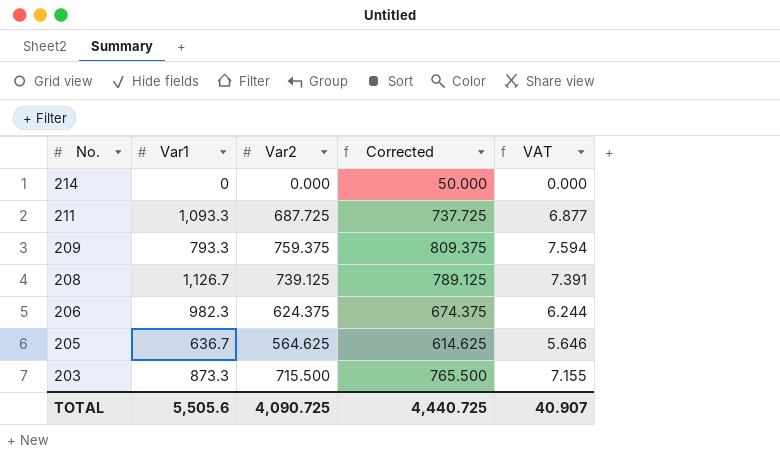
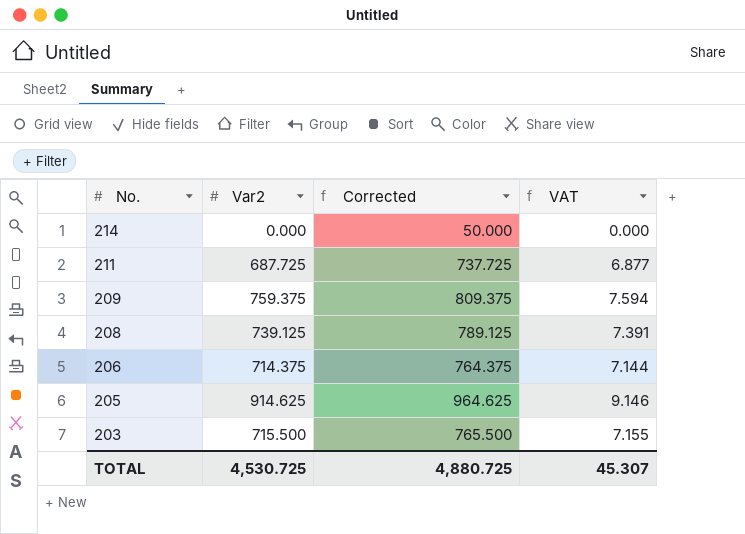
column Var1 | position: 2 -> none
206 | Var2: 624.375 -> 714.375
206 | Corrected: 674.375 -> 764.375
206 | VAT: 6.244 -> 7.144
205 | Var2: 564.625 -> 914.625
205 | Corrected: 614.625 -> 964.625
205 | VAT: 5.646 -> 9.146
TOTAL | Var2: 4,090.725 -> 4,530.725
TOTAL | Corrected: 4,440.725 -> 4,880.725
TOTAL | VAT: 40.907 -> 45.307

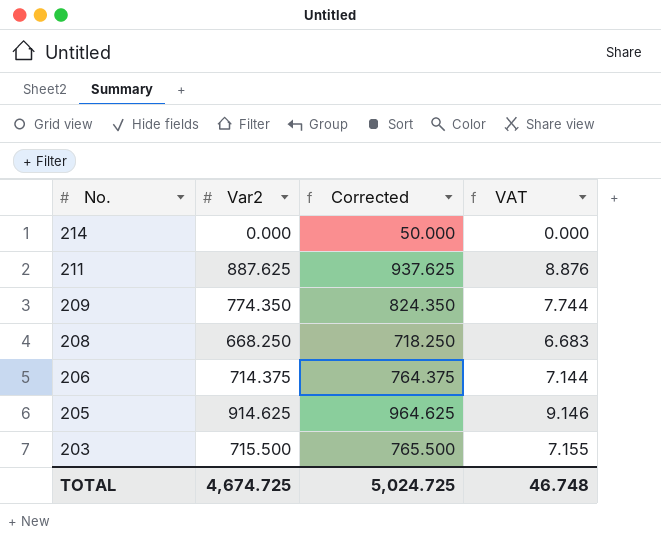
211 | Var2: 687.725 -> 887.625
211 | Corrected: 737.725 -> 937.625
211 | VAT: 6.877 -> 8.876
209 | Var2: 759.375 -> 774.350
209 | Corrected: 809.375 -> 824.350
209 | VAT: 7.594 -> 7.744
208 | Var2: 739.125 -> 668.250
208 | Corrected: 789.125 -> 718.250
208 | VAT: 7.391 -> 6.683
TOTAL | Var2: 4,530.725 -> 4,674.725
TOTAL | Corrected: 4,880.725 -> 5,024.725
TOTAL | VAT: 45.307 -> 46.748

